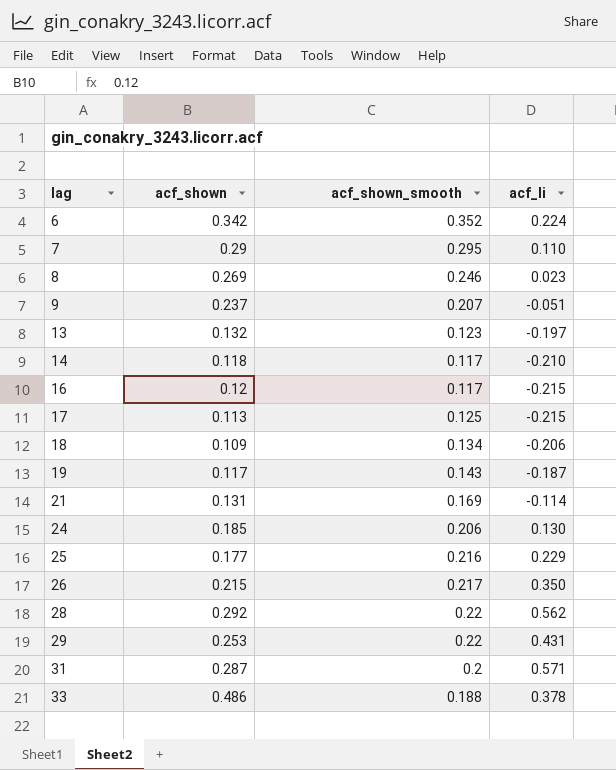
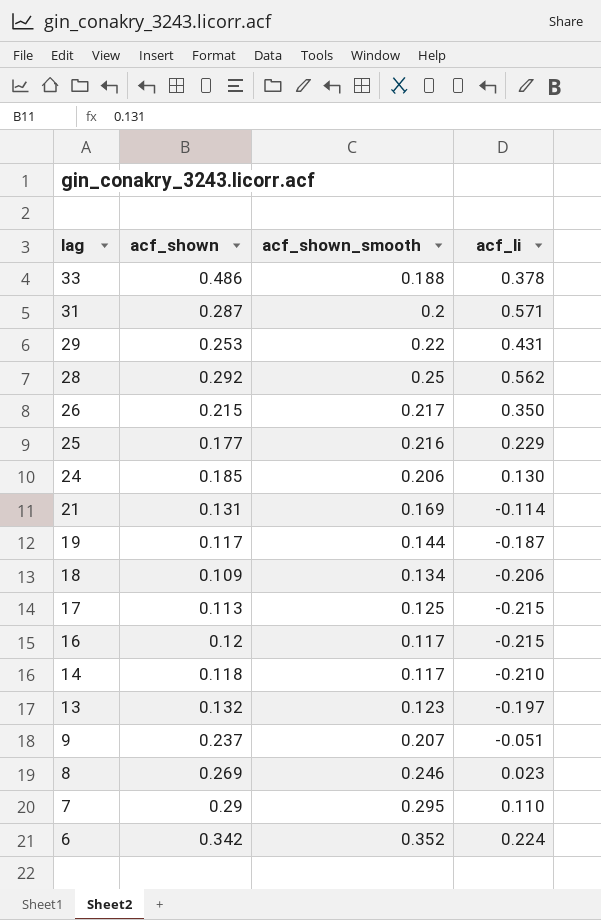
row order: lag ascending -> lag descending
28 | acf_shown_smooth: 0.22 -> 0.25
19 | acf_shown_smooth: 0.143 -> 0.144

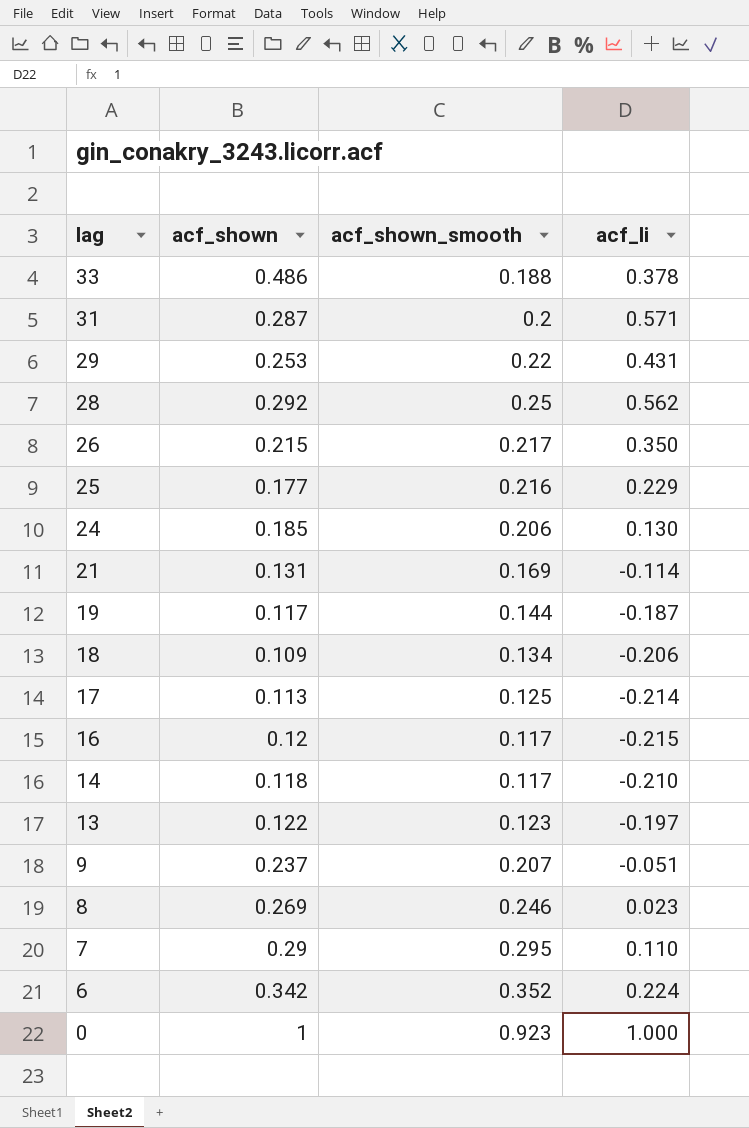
17 | acf_li: -0.215 -> -0.214
13 | acf_shown: 0.132 -> 0.122
row 0: none -> 1 | 0.923 | 1.000

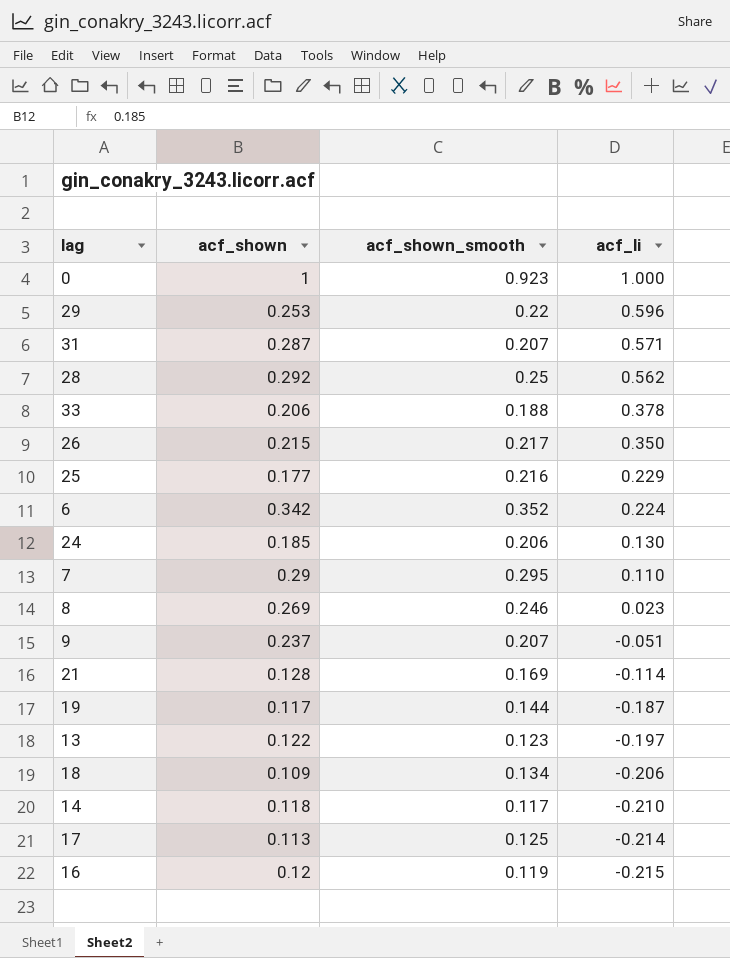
row order: lag descending -> acf_li descending
29 | acf_li: 0.431 -> 0.596
31 | acf_shown_smooth: 0.2 -> 0.207
33 | acf_shown: 0.486 -> 0.206
21 | acf_shown: 0.131 -> 0.128
16 | acf_shown_smooth: 0.117 -> 0.119

